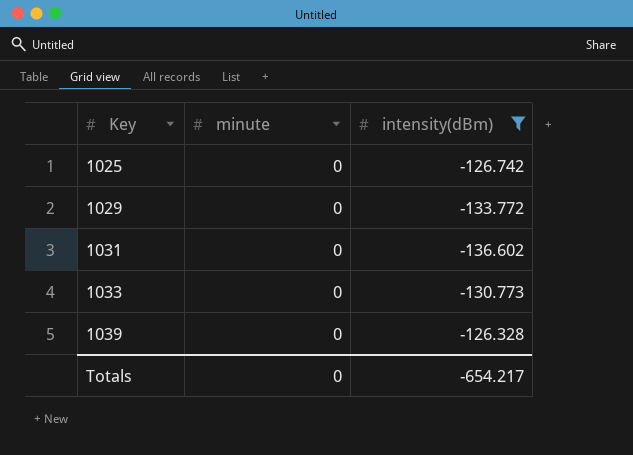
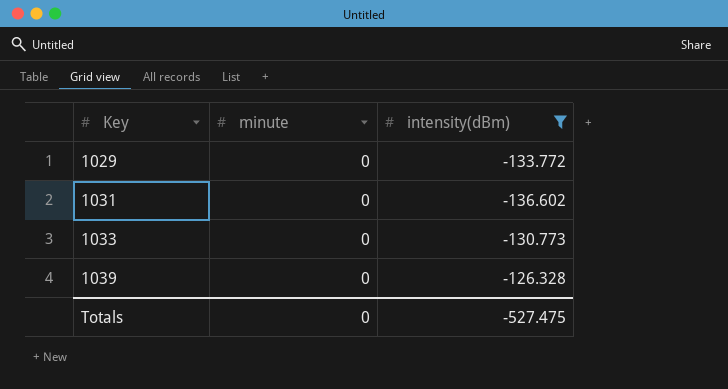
row 1025: 0 | -126.742 -> none
Totals | intensity(dBm): -654.217 -> -527.475

